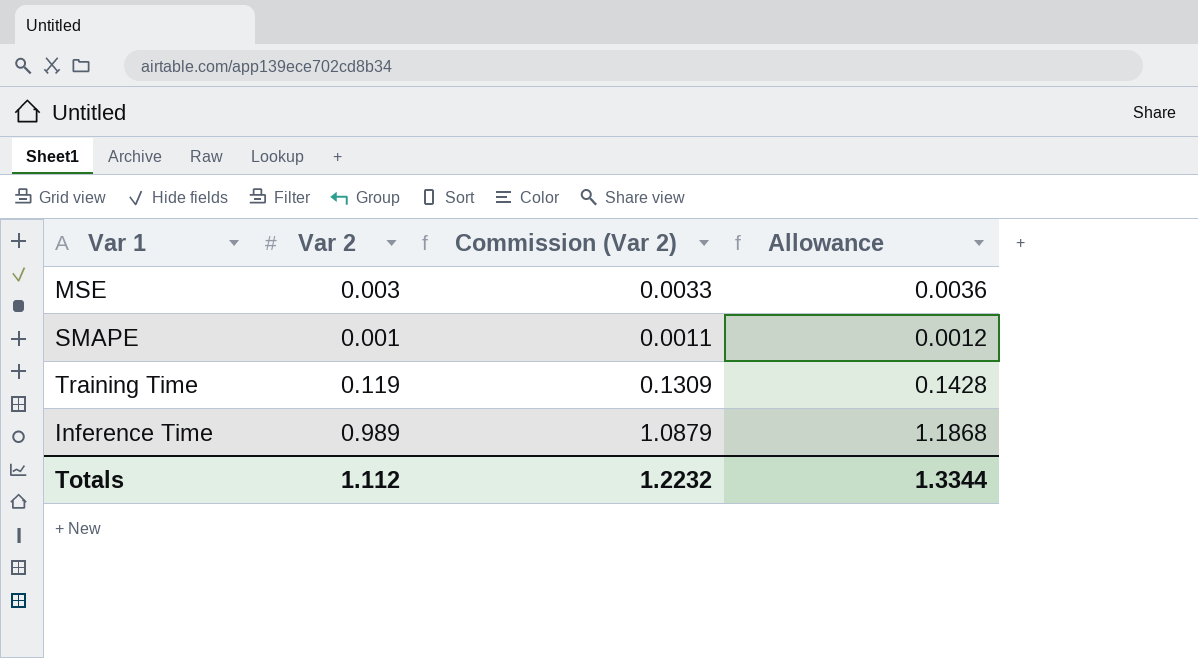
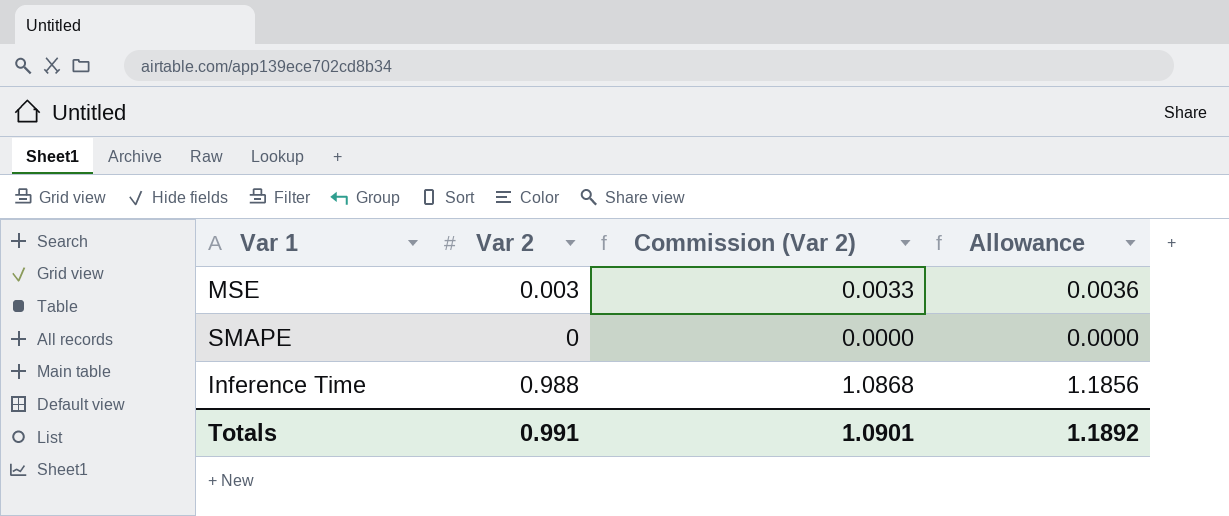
row Training Time: 0.119 | 0.1309 | 0.1428 -> none
SMAPE | Var 2: 0.001 -> 0
SMAPE | Commission (Var 2): 0.0011 -> 0.0000
SMAPE | Allowance: 0.0012 -> 0.0000
Inference Time | Var 2: 0.989 -> 0.988
Inference Time | Commission (Var 2): 1.0879 -> 1.0868
Inference Time | Allowance: 1.1868 -> 1.1856
Totals | Var 2: 1.112 -> 0.991
Totals | Commission (Var 2): 1.2232 -> 1.0901
Totals | Allowance: 1.3344 -> 1.1892

